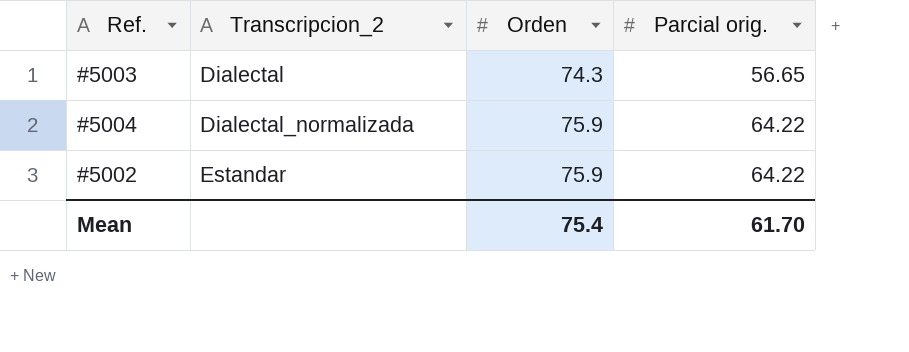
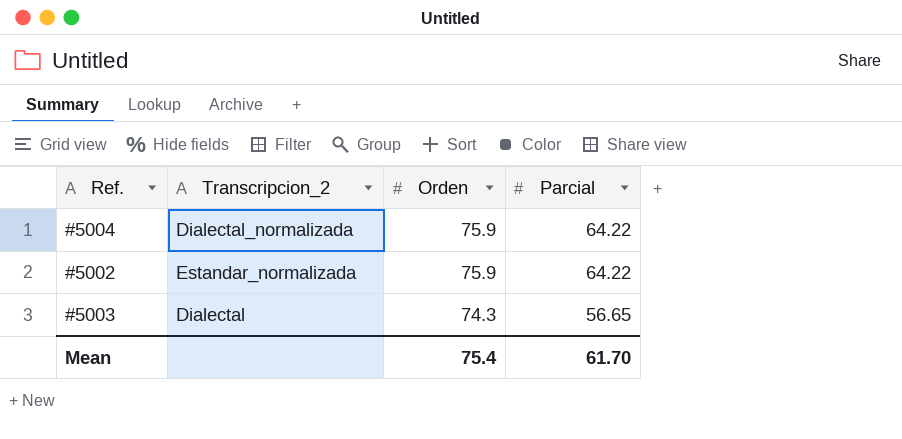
row order: Transcripcion_2 ascending -> Orden descending
column name: Parcial orig. -> Parcial
#5002 | Transcripcion_2: Estandar -> Estandar_normalizada

